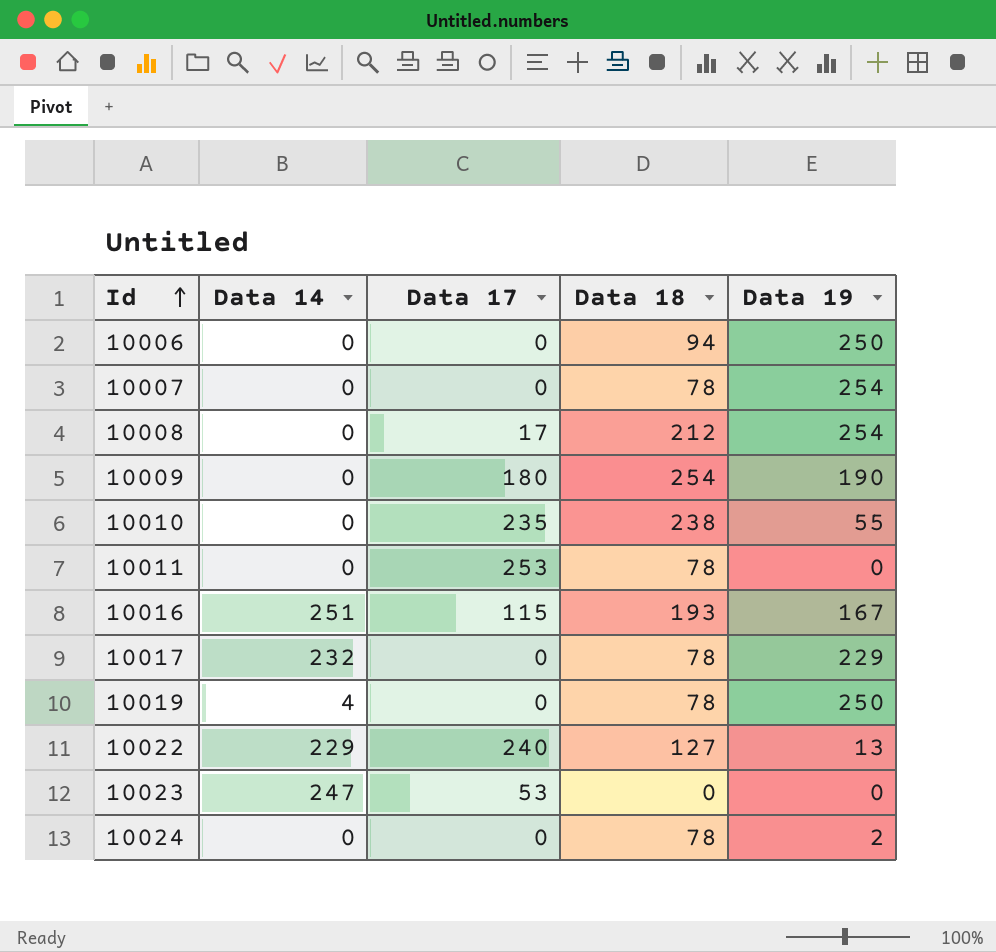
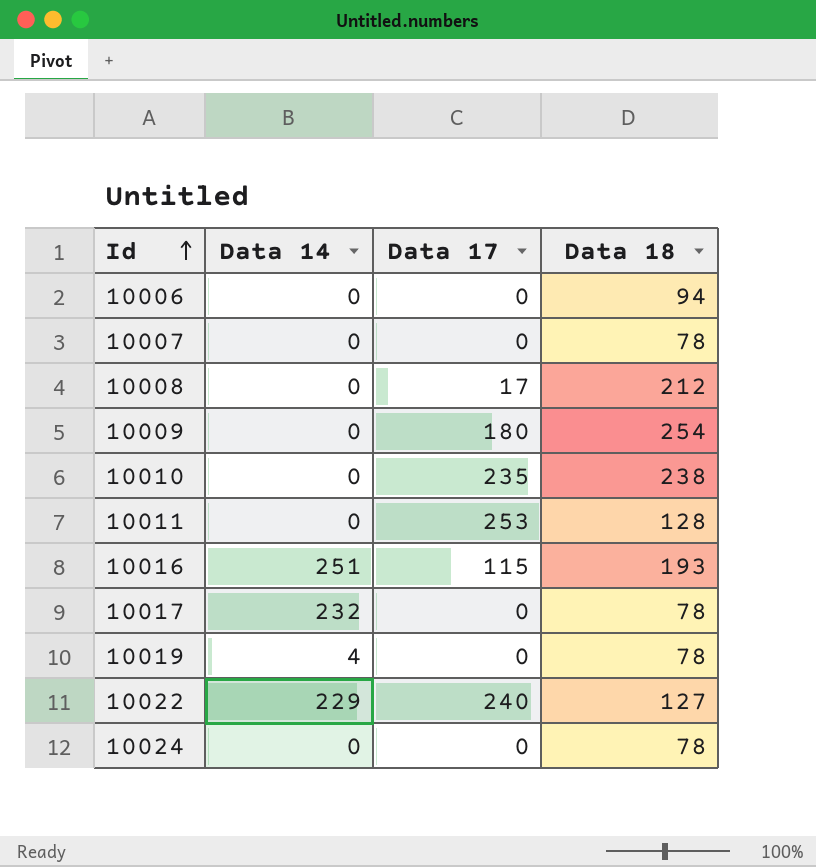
column Data 19 | position: 5 -> none
row 10023: 247 | 53 | 0 | 0 -> none
10011 | Data 18: 78 -> 128

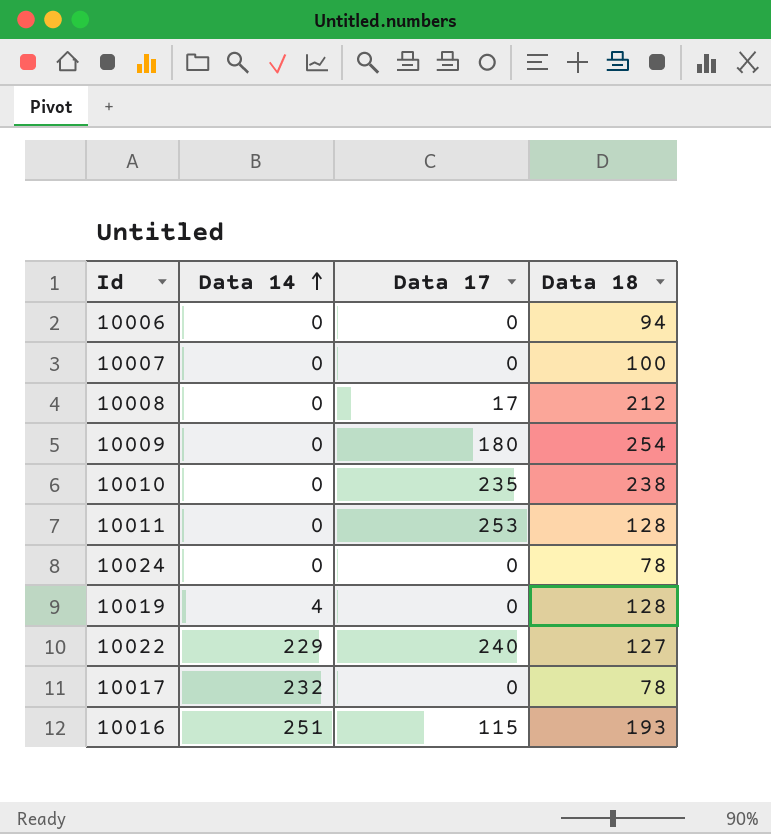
row order: Id ascending -> Data 14 ascending
10007 | Data 18: 78 -> 100
10019 | Data 18: 78 -> 128

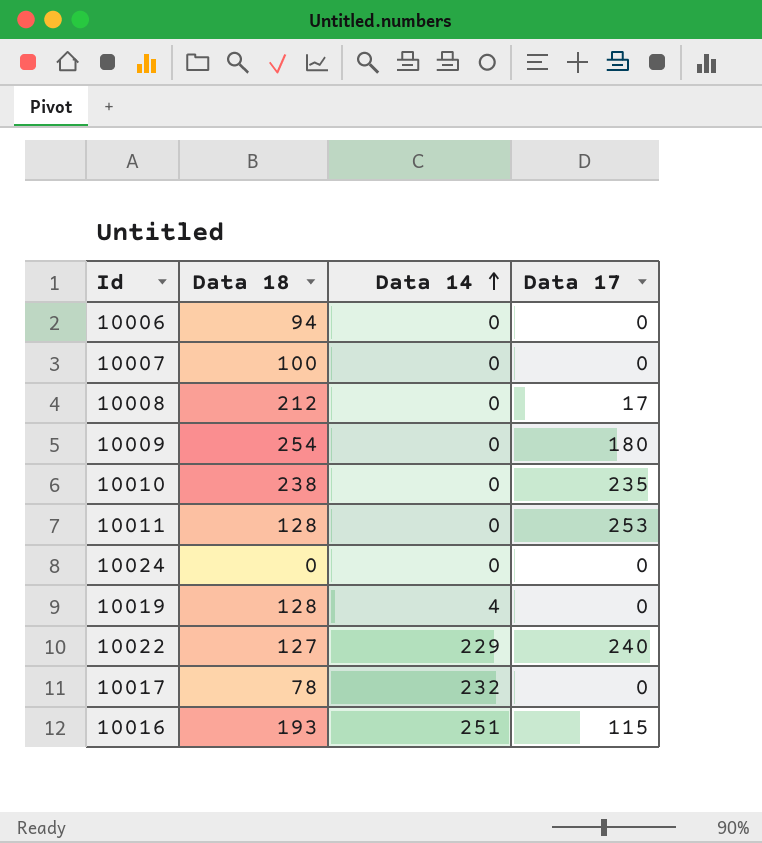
column Data 18 | position: 4 -> 2
10024 | Data 18: 78 -> 0

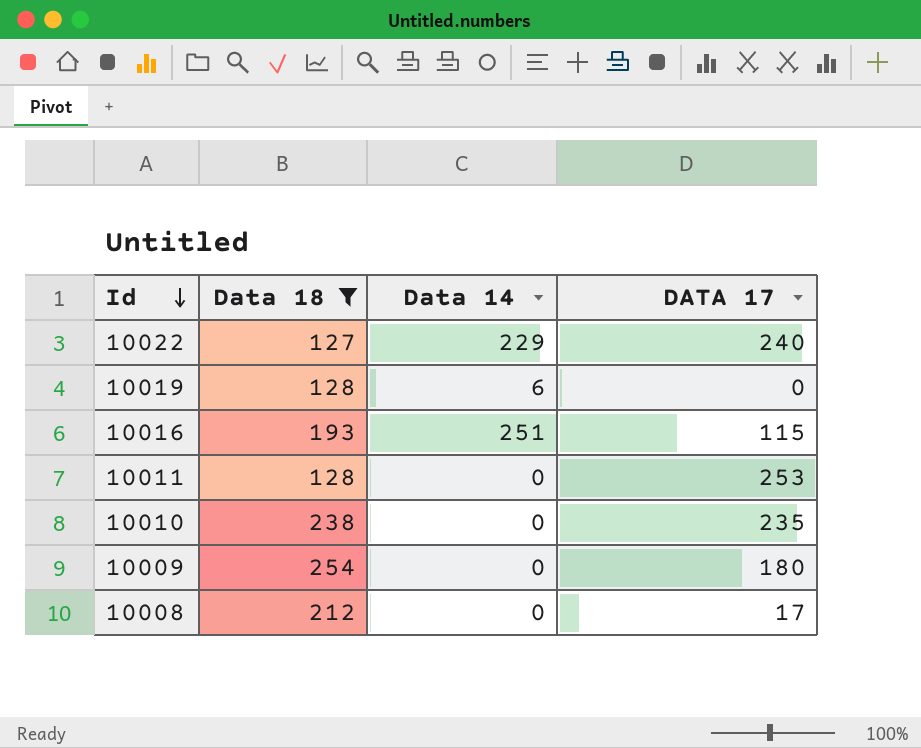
filter: none -> Data 18 >= 127
row order: Data 14 ascending -> Id descending
column name: Data 17 -> DATA 17
10019 | Data 14: 4 -> 6

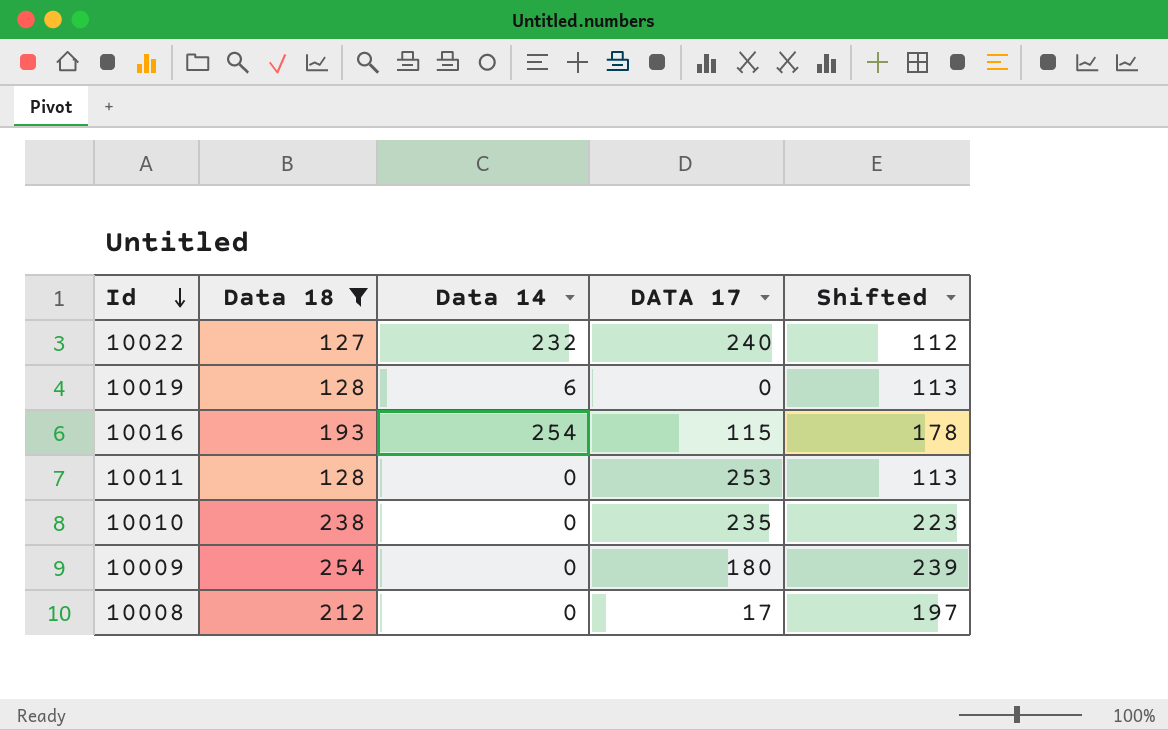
column Shifted | formula: none -> [Data 18] - 15
10022 | Data 14: 229 -> 232
10016 | Data 14: 251 -> 254

